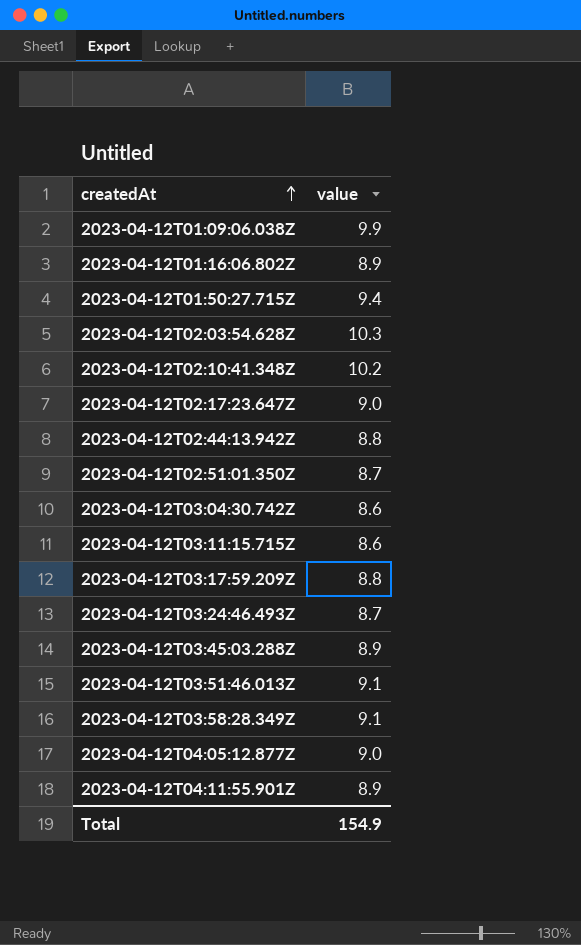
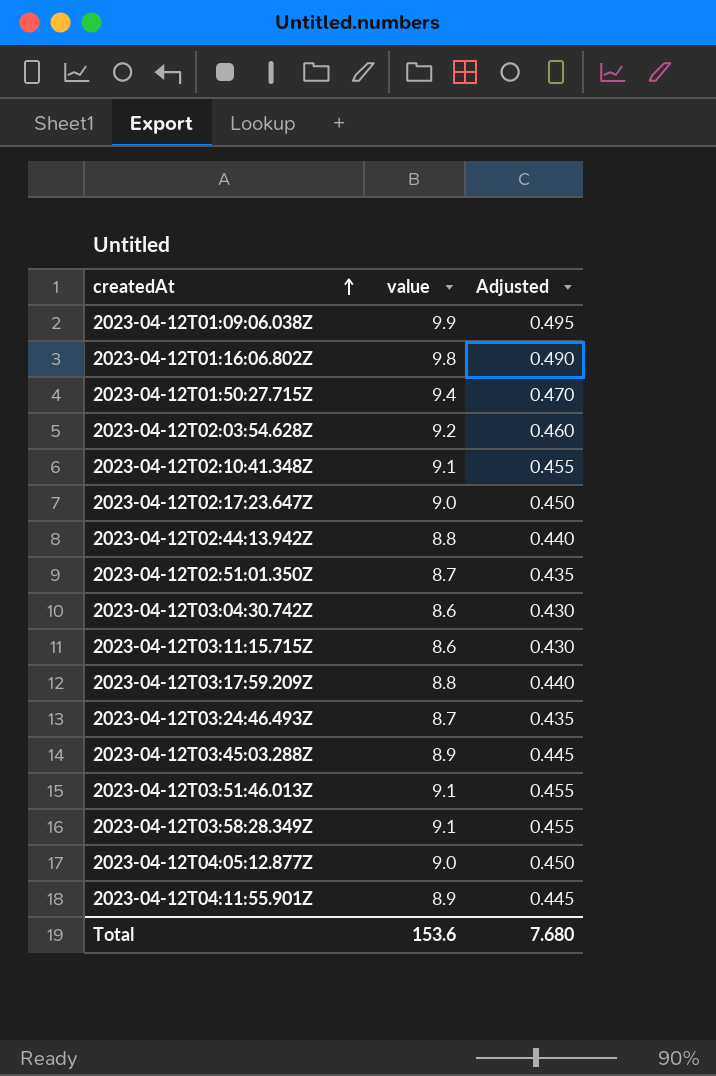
column Adjusted | formula: none -> [value] * 0.05
2023-04-12T01:16:06.802Z | value: 8.9 -> 9.8
2023-04-12T02:03:54.628Z | value: 10.3 -> 9.2
2023-04-12T02:10:41.348Z | value: 10.2 -> 9.1
Total | value: 154.9 -> 153.6

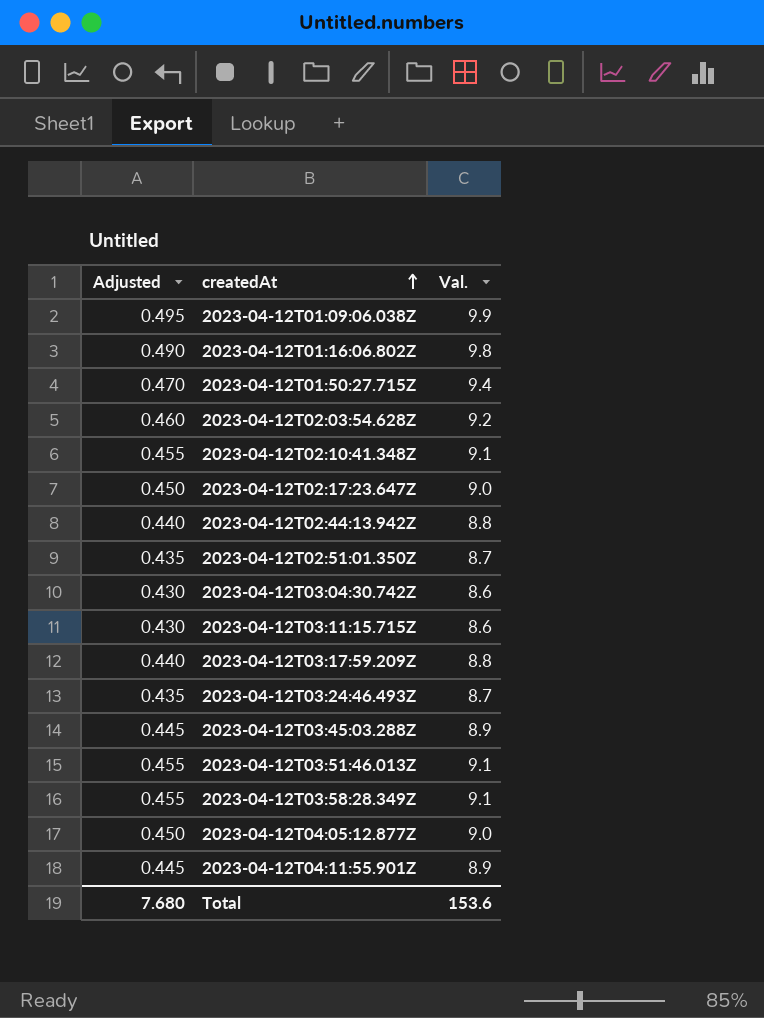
column Adjusted | position: 3 -> 1
column name: value -> Val.

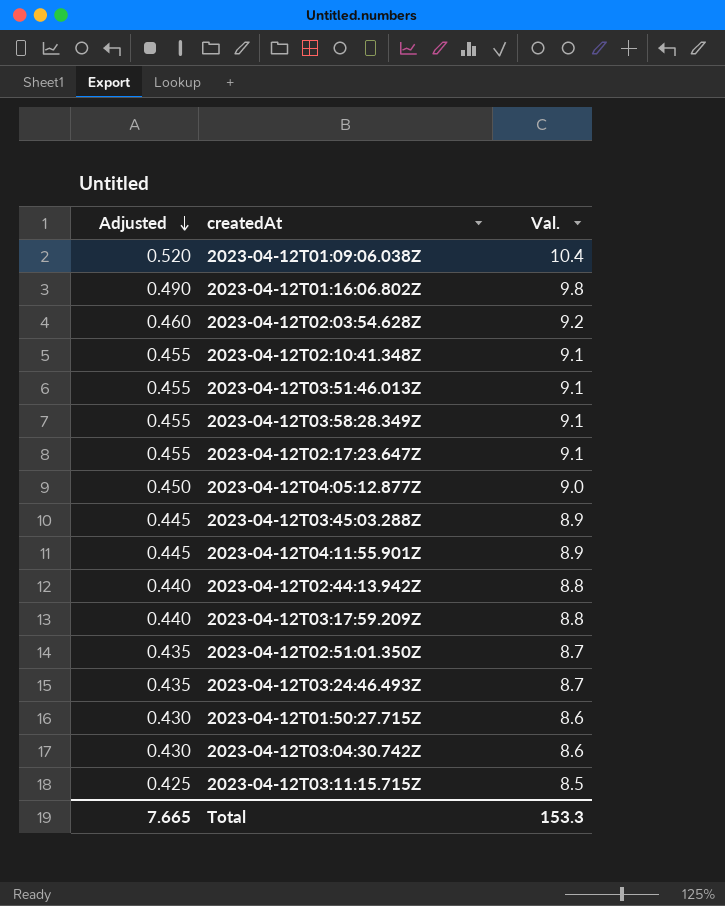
row order: createdAt ascending -> Adjusted descending
2023-04-12T01:09:06.038Z | Adjusted: 0.495 -> 0.520
2023-04-12T01:09:06.038Z | Val.: 9.9 -> 10.4
2023-04-12T02:17:23.647Z | Adjusted: 0.450 -> 0.455
2023-04-12T02:17:23.647Z | Val.: 9.0 -> 9.1
2023-04-12T01:50:27.715Z | Adjusted: 0.470 -> 0.430
2023-04-12T01:50:27.715Z | Val.: 9.4 -> 8.6
2023-04-12T03:11:15.715Z | Adjusted: 0.430 -> 0.425
2023-04-12T03:11:15.715Z | Val.: 8.6 -> 8.5
Total | Adjusted: 7.680 -> 7.665
Total | Val.: 153.6 -> 153.3

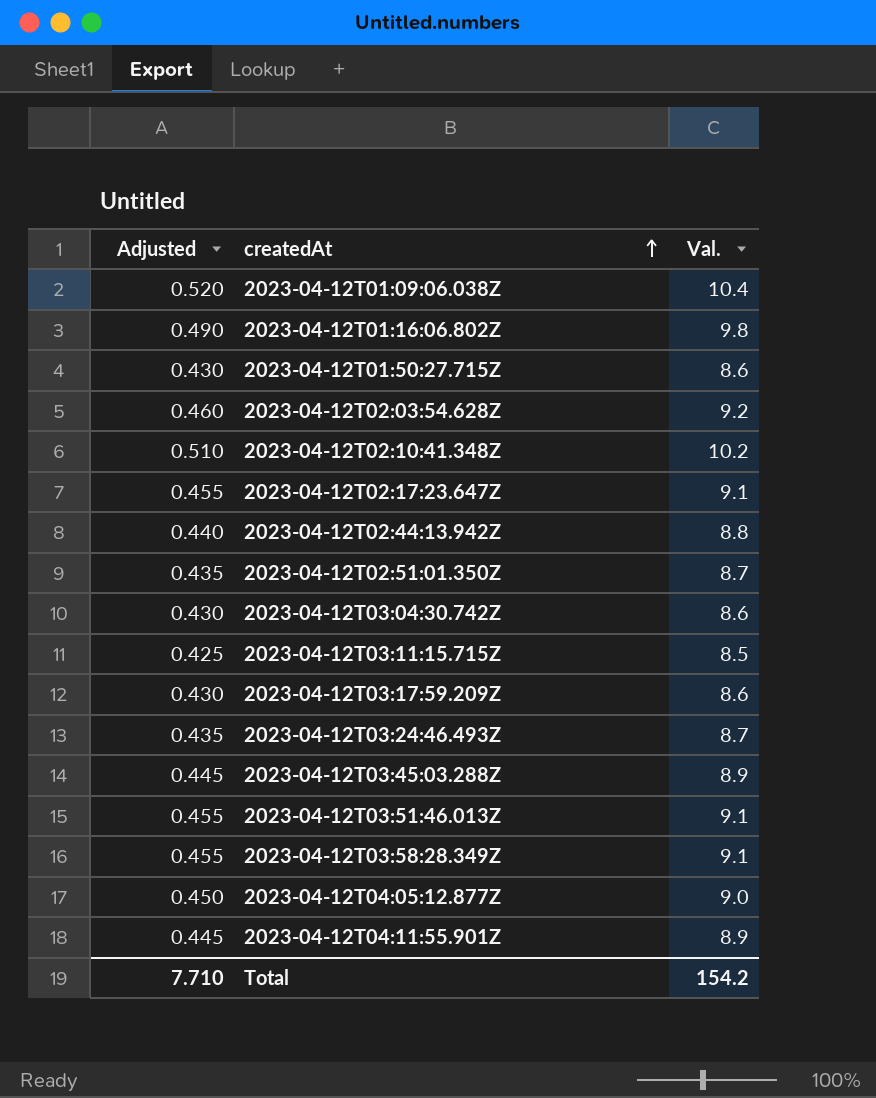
row order: Adjusted descending -> createdAt ascending
2023-04-12T02:10:41.348Z | Adjusted: 0.455 -> 0.510
2023-04-12T02:10:41.348Z | Val.: 9.1 -> 10.2
2023-04-12T03:17:59.209Z | Adjusted: 0.440 -> 0.430
2023-04-12T03:17:59.209Z | Val.: 8.8 -> 8.6
Total | Adjusted: 7.665 -> 7.710
Total | Val.: 153.3 -> 154.2

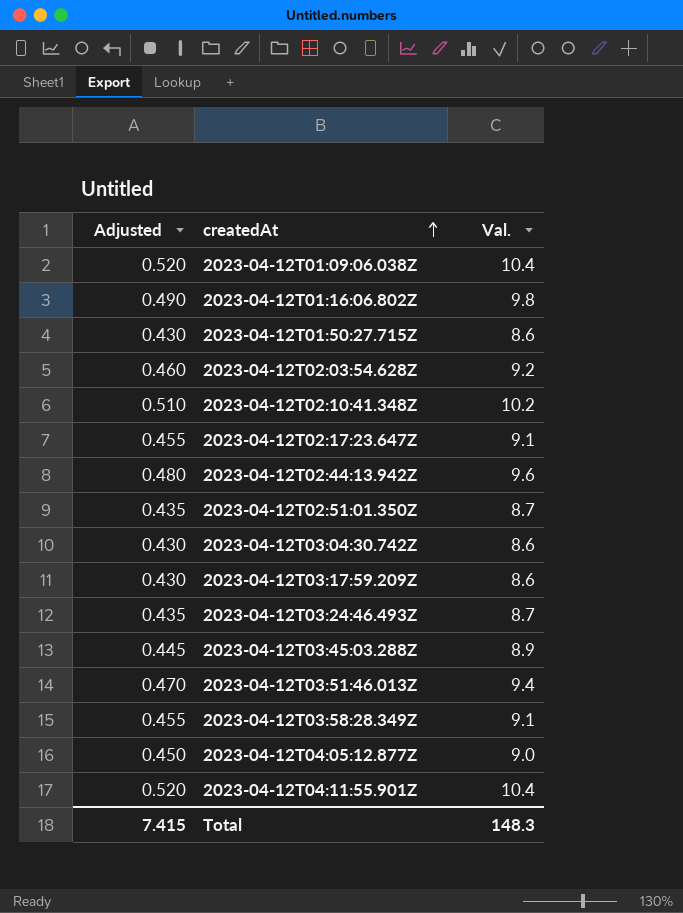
row 2023-04-12T03:11:15.715Z: 0.425 | 8.5 -> none
2023-04-12T02:44:13.942Z | Adjusted: 0.440 -> 0.480
2023-04-12T02:44:13.942Z | Val.: 8.8 -> 9.6
2023-04-12T03:51:46.013Z | Adjusted: 0.455 -> 0.470
2023-04-12T03:51:46.013Z | Val.: 9.1 -> 9.4
2023-04-12T04:11:55.901Z | Adjusted: 0.445 -> 0.520
2023-04-12T04:11:55.901Z | Val.: 8.9 -> 10.4
Total | Adjusted: 7.710 -> 7.415
Total | Val.: 154.2 -> 148.3

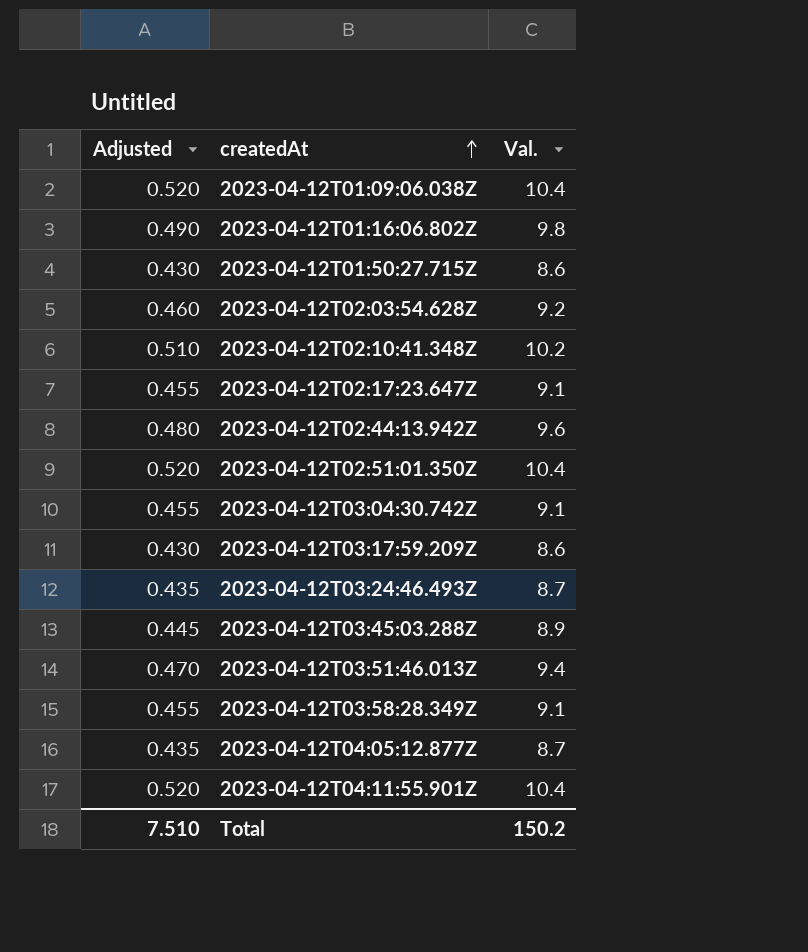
2023-04-12T02:51:01.350Z | Adjusted: 0.435 -> 0.520
2023-04-12T02:51:01.350Z | Val.: 8.7 -> 10.4
2023-04-12T03:04:30.742Z | Adjusted: 0.430 -> 0.455
2023-04-12T03:04:30.742Z | Val.: 8.6 -> 9.1
2023-04-12T04:05:12.877Z | Adjusted: 0.450 -> 0.435
2023-04-12T04:05:12.877Z | Val.: 9.0 -> 8.7
Total | Adjusted: 7.415 -> 7.510
Total | Val.: 148.3 -> 150.2

